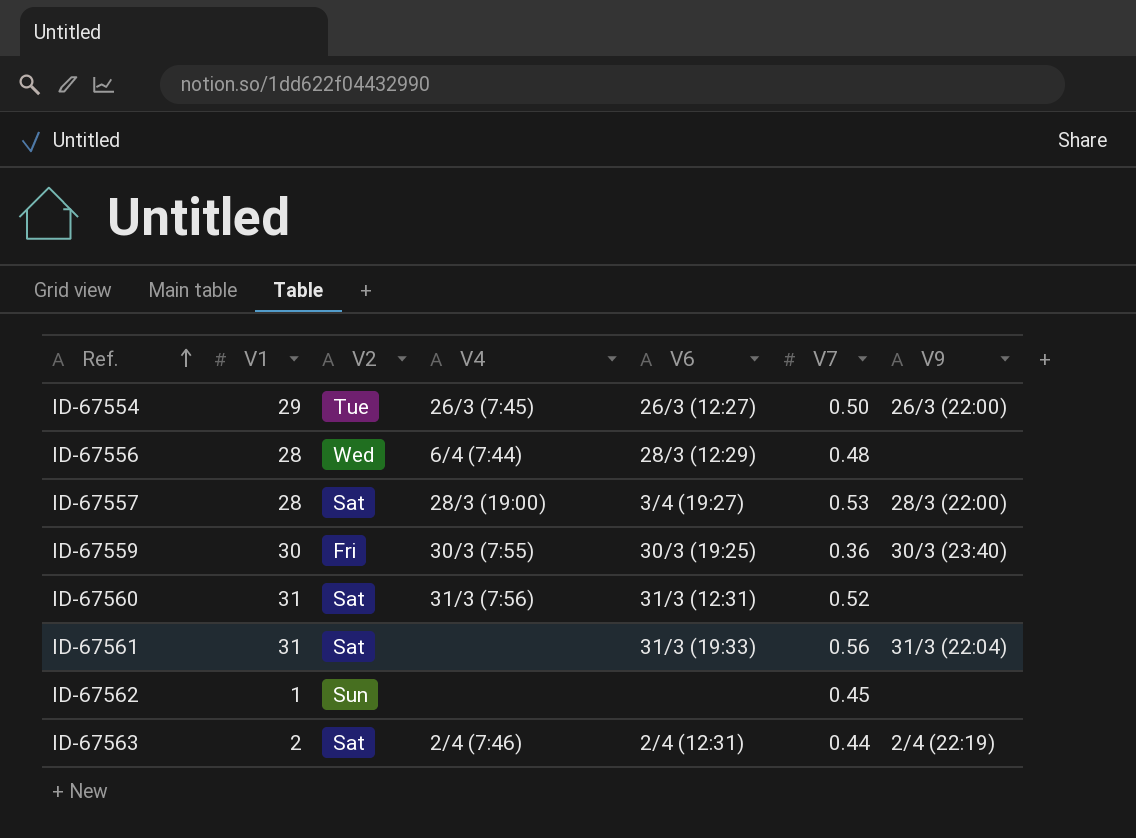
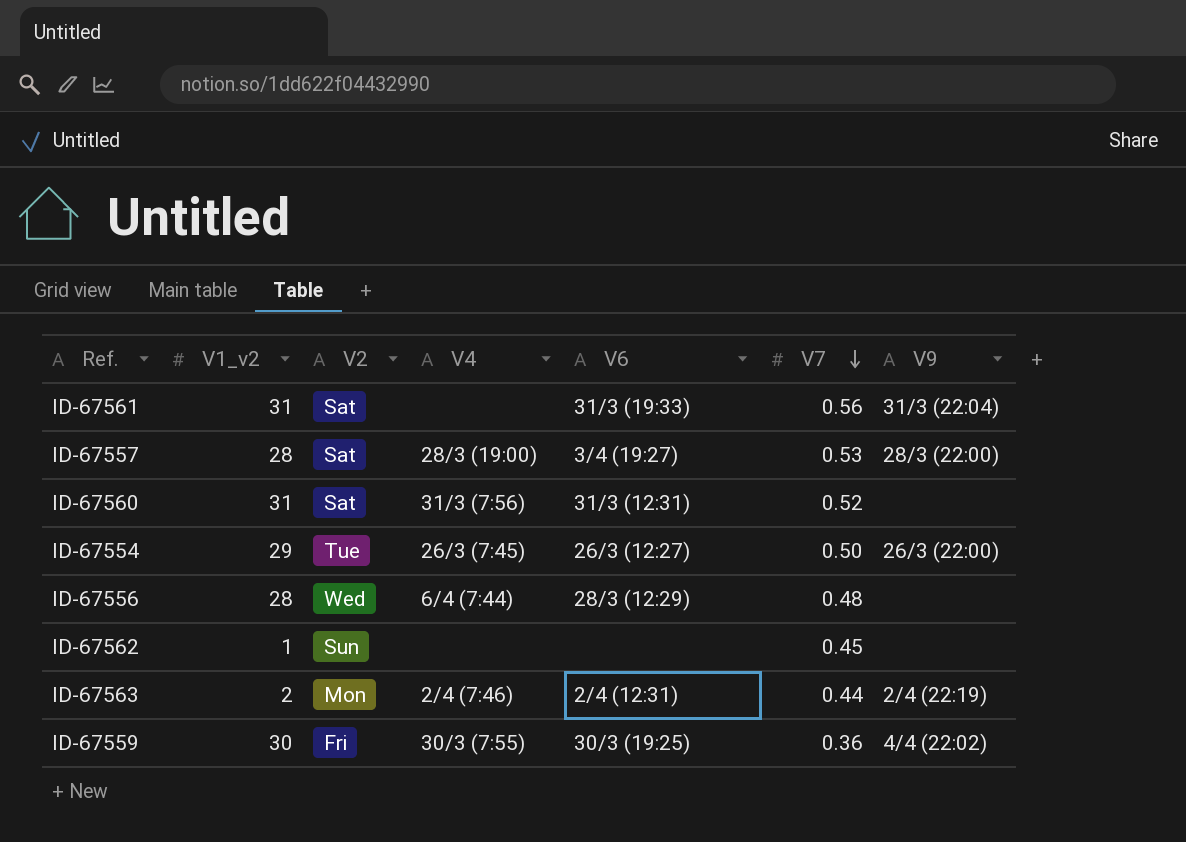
row order: Ref. ascending -> V7 descending
column name: V1 -> V1_v2
ID-67563 | V2: Sat -> Mon
ID-67559 | V9: 30/3 (23:40) -> 4/4 (22:02)

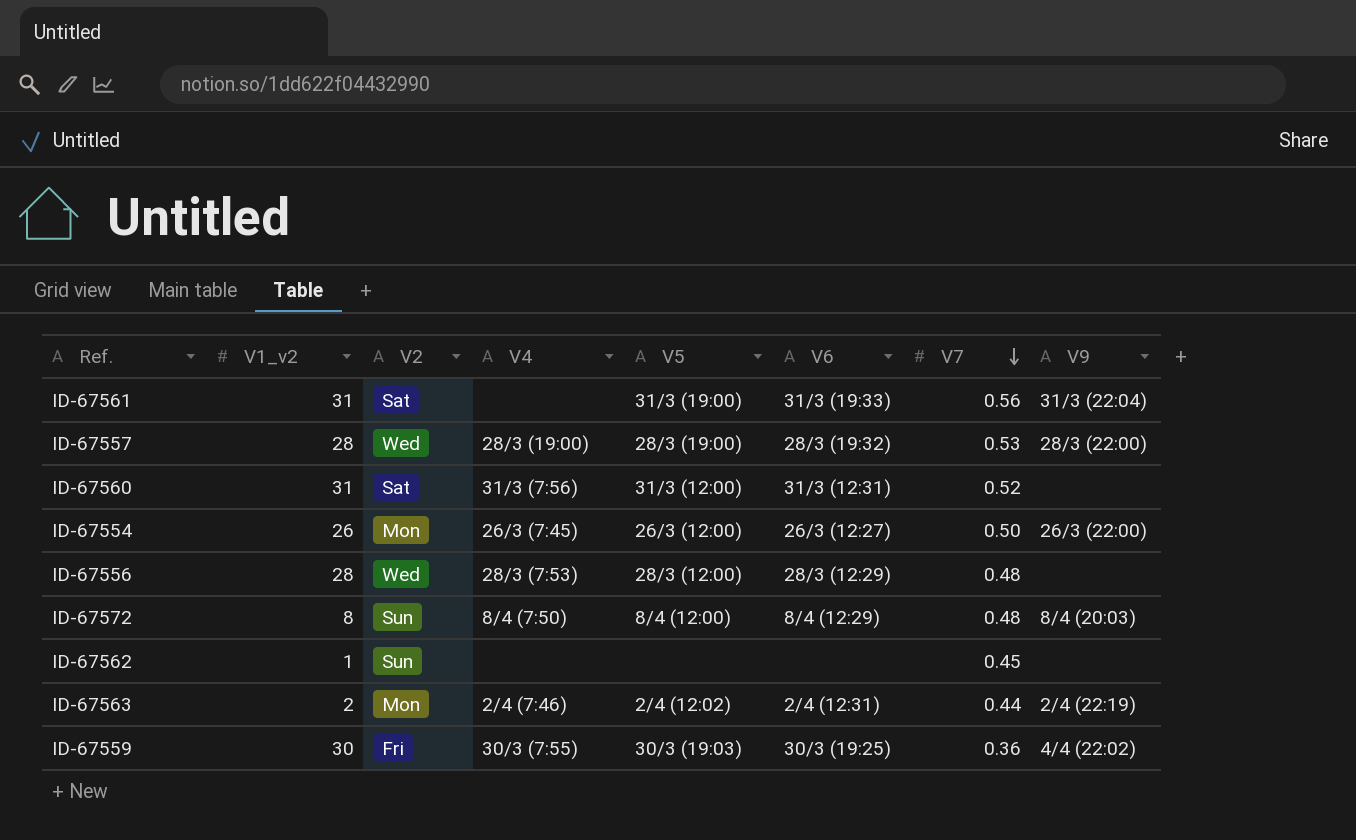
column V5 | position: none -> 5
ID-67557 | V2: Sat -> Wed
ID-67557 | V6: 3/4 (19:27) -> 28/3 (19:32)
ID-67554 | V1_v2: 29 -> 26
ID-67554 | V2: Tue -> Mon
ID-67556 | V4: 6/4 (7:44) -> 28/3 (7:53)
row ID-67572: none -> 8 | Sun | 8/4 (7:50) | 8/4 (12:00) | 8/4 (12:29) | 0.48 | 8/4 (20:03)

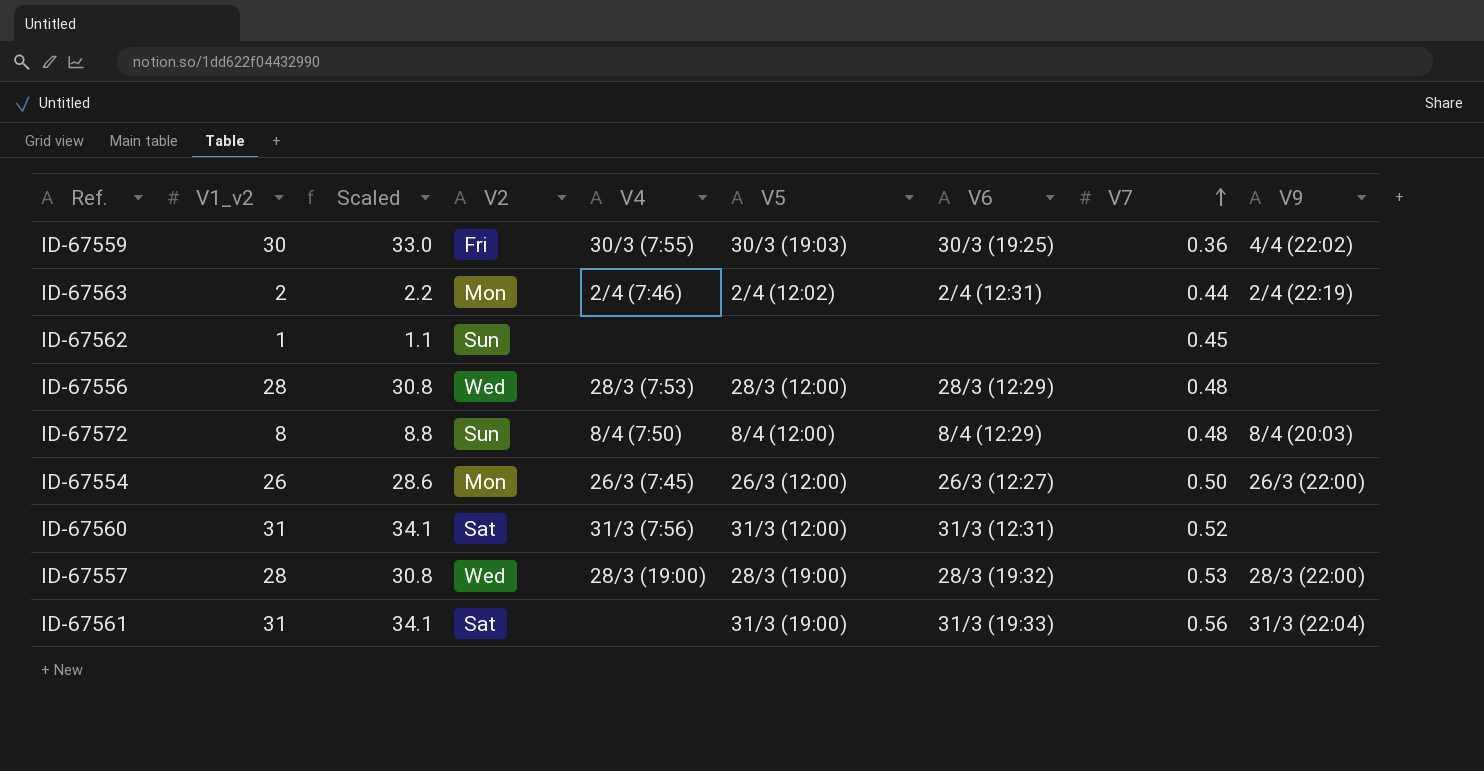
row order: V7 descending -> V7 ascending
column Scaled | formula: none -> [V1_v2] * 1.1

